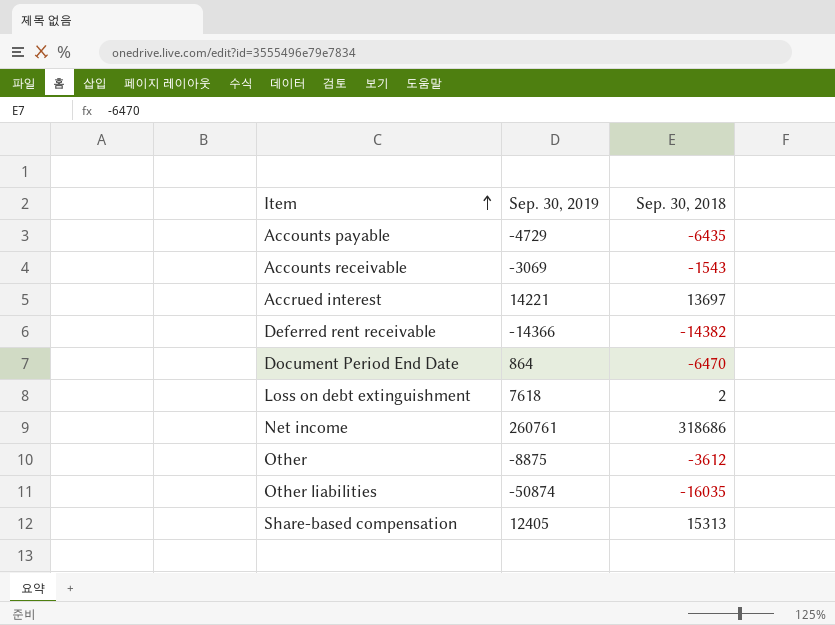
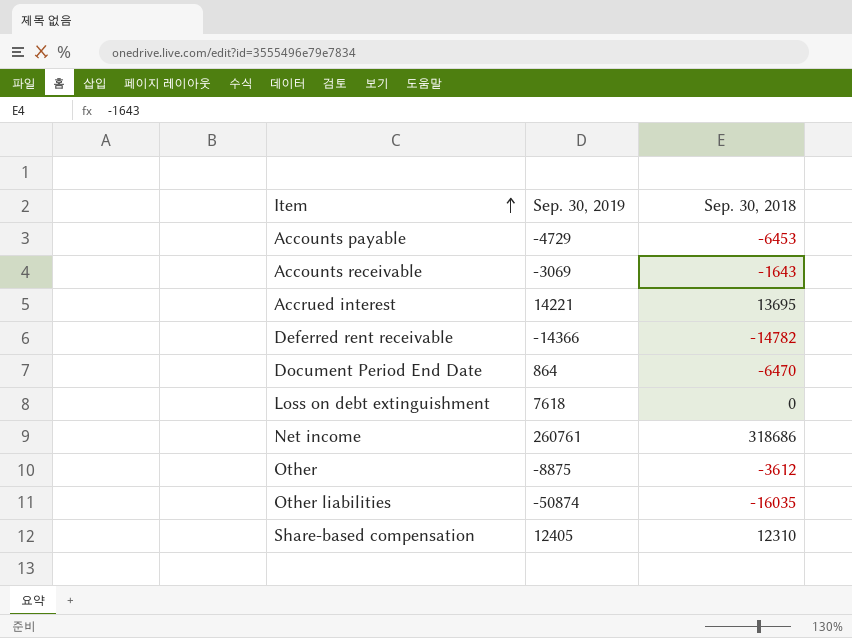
Accounts payable | Sep. 30, 2018: -6435 -> -6453
Accounts receivable | Sep. 30, 2018: -1543 -> -1643
Accrued interest | Sep. 30, 2018: 13697 -> 13695
Deferred rent receivable | Sep. 30, 2018: -14382 -> -14782
Loss on debt extinguishment | Sep. 30, 2018: 2 -> 0
Share-based compensation | Sep. 30, 2018: 15313 -> 12310

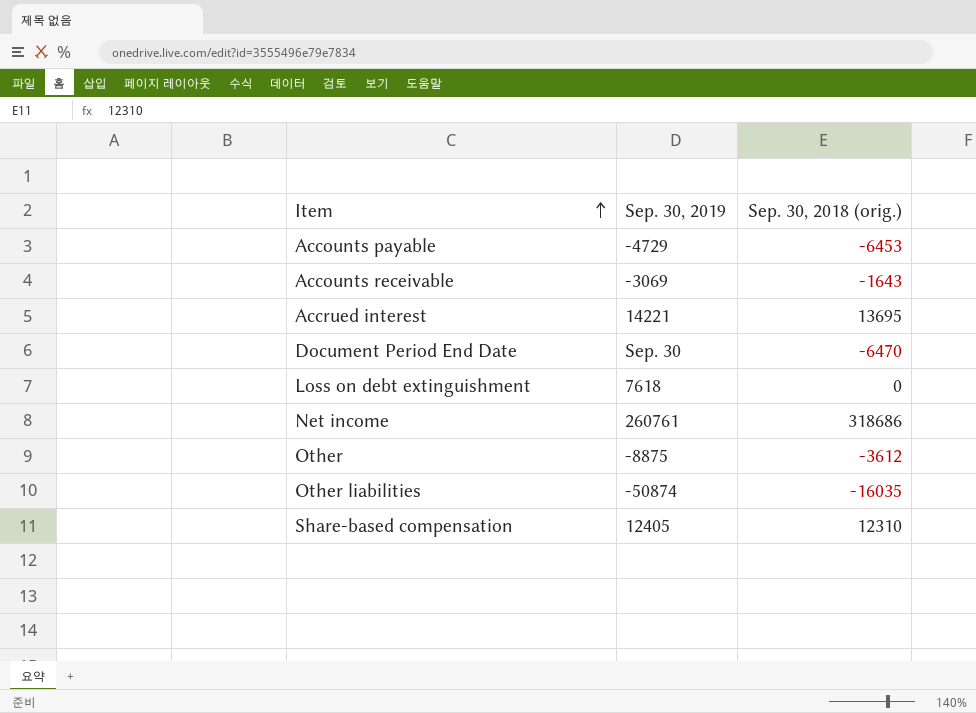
column name: Sep. 30, 2018 -> Sep. 30, 2018 (orig.)
row Deferred rent receivable: -14366 | -14782 -> none
Document Period End Date | Sep. 30, 2019: 864 -> Sep. 30

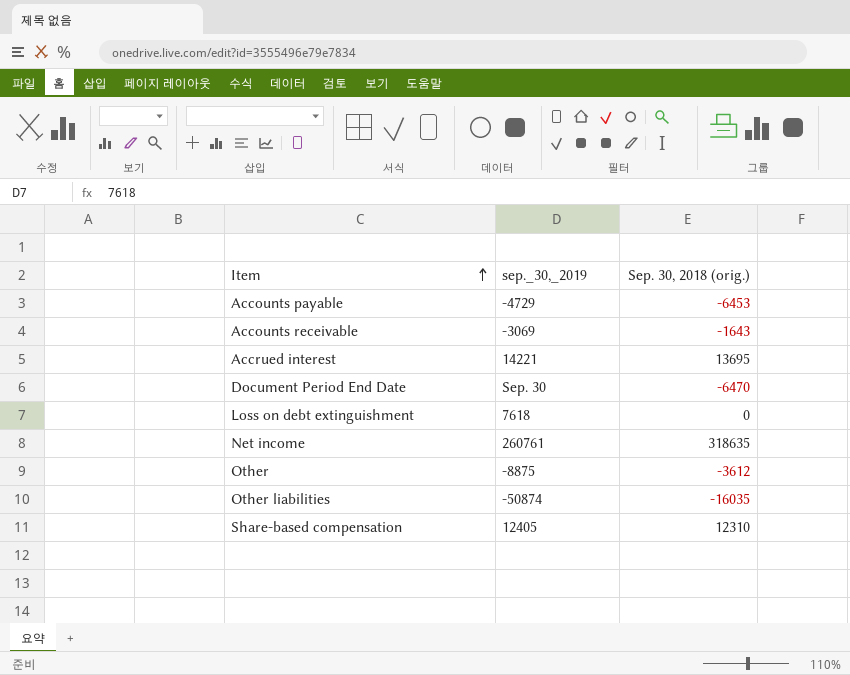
column name: Sep. 30, 2019 -> sep._30,_2019
Net income | Sep. 30, 2018 (orig.): 318686 -> 318635

